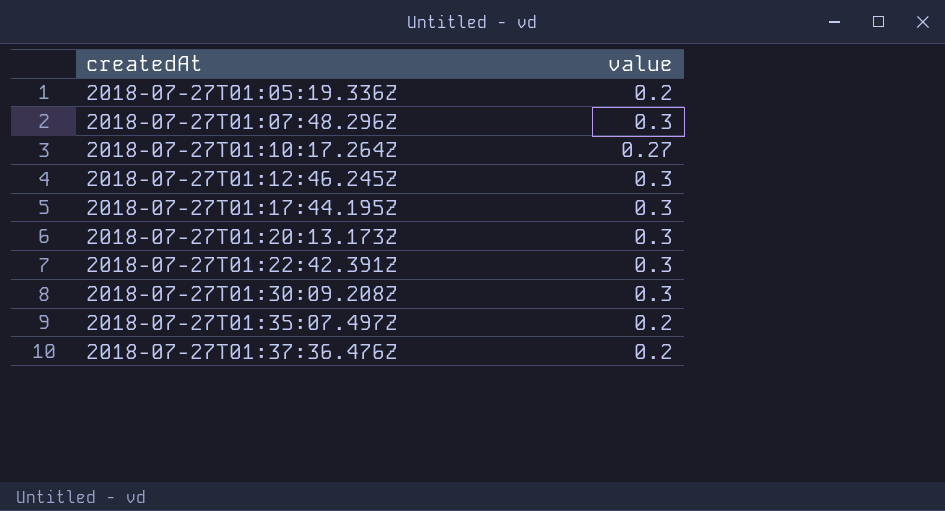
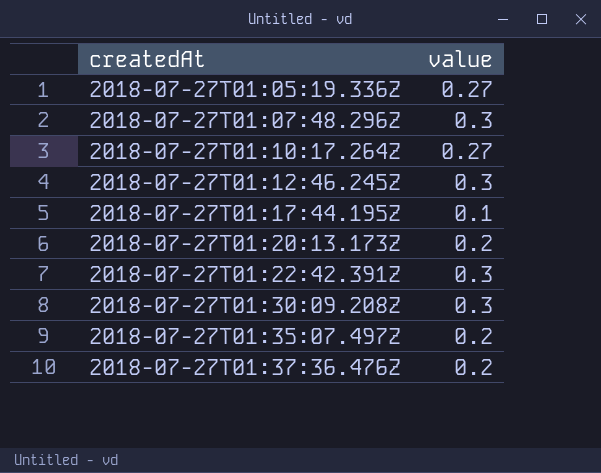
2018-07-27T01:05:19.336Z | value: 0.2 -> 0.27
2018-07-27T01:17:44.195Z | value: 0.3 -> 0.1
2018-07-27T01:20:13.173Z | value: 0.3 -> 0.2

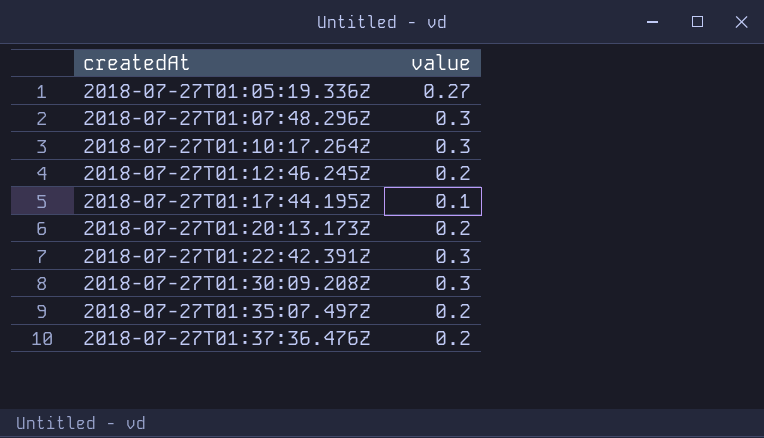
2018-07-27T01:10:17.264Z | value: 0.27 -> 0.3
2018-07-27T01:12:46.245Z | value: 0.3 -> 0.2

